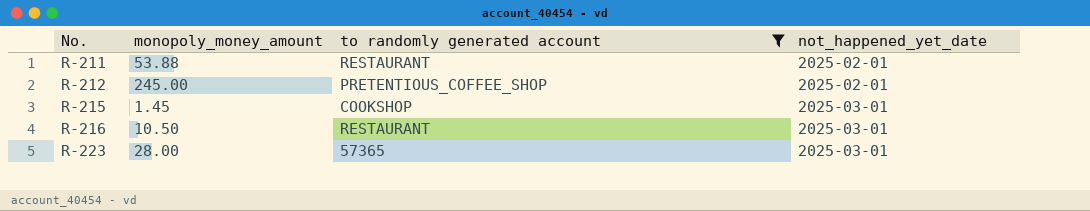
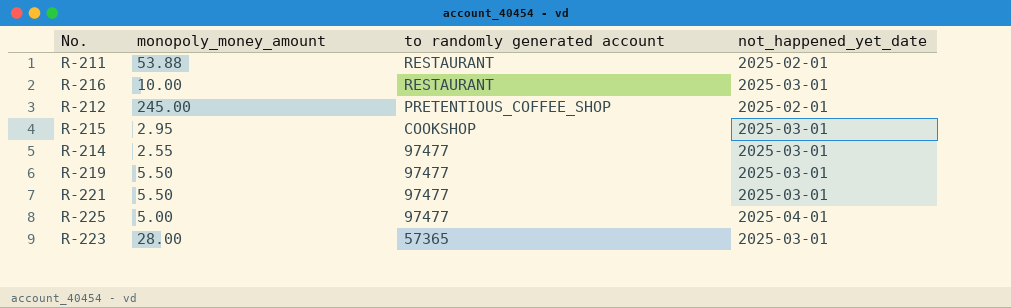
filter: to randomly generated account != 97477 -> none
row order: No. ascending -> to randomly generated account descending
R-216 | monopoly_money_amount: 10.50 -> 10.00
R-215 | monopoly_money_amount: 1.45 -> 2.95

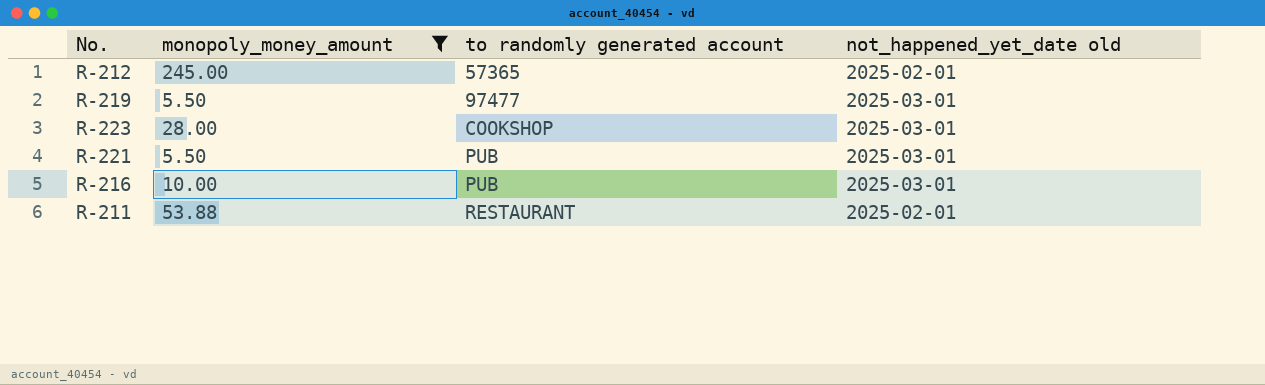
filter: none -> monopoly_money_amount >= 5.50
row order: to randomly generated account descending -> to randomly generated account ascending
column name: not_happened_yet_date -> not_happened_yet_date old
R-212 | to randomly generated account: PRETENTIOUS_COFFEE_SHOP -> 57365
R-223 | to randomly generated account: 57365 -> COOKSHOP
R-221 | to randomly generated account: 97477 -> PUB
R-216 | to randomly generated account: RESTAURANT -> PUB

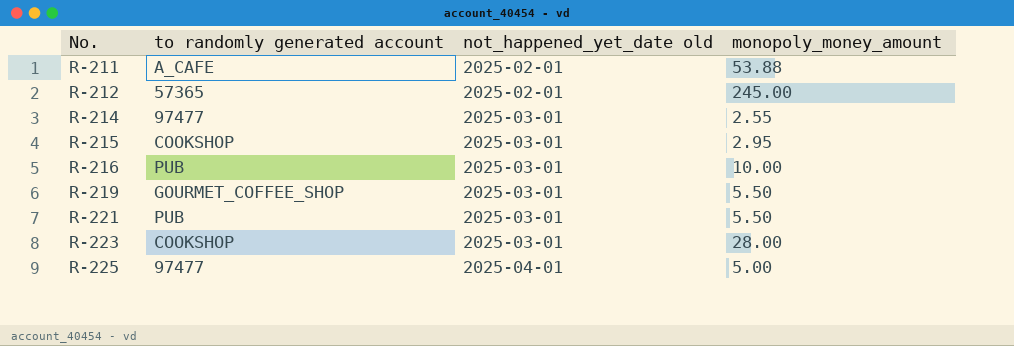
filter: monopoly_money_amount >= 5.50 -> none
row order: to randomly generated account ascending -> No. ascending
column monopoly_money_amount | position: 2 -> 4
R-211 | to randomly generated account: RESTAURANT -> A_CAFE
R-219 | to randomly generated account: 97477 -> GOURMET_COFFEE_SHOP

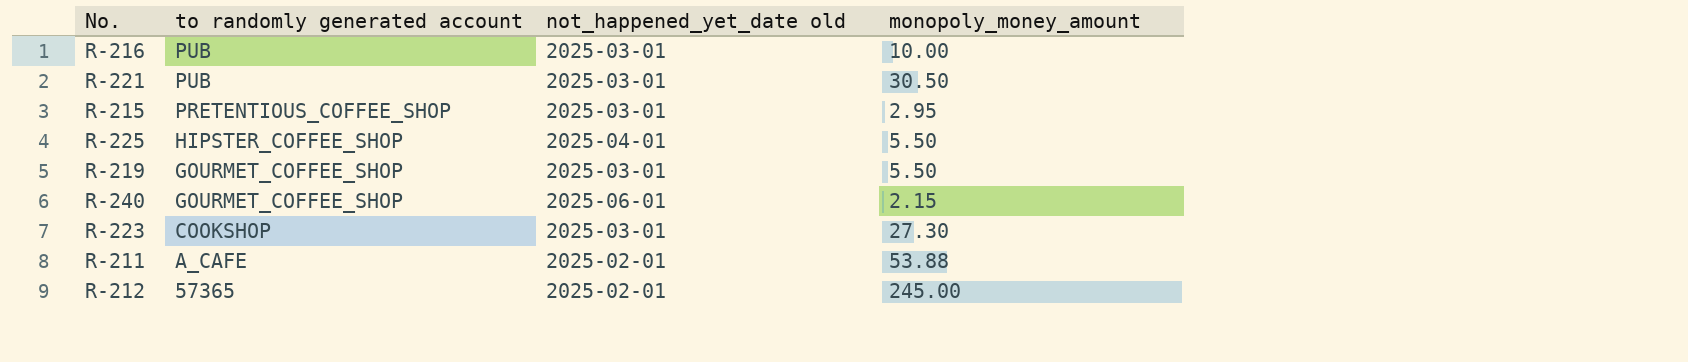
row order: No. ascending -> to randomly generated account descending
row R-214: 97477 | 2025-03-01 | 2.55 -> none
R-221 | monopoly_money_amount: 5.50 -> 30.50
R-215 | to randomly generated account: COOKSHOP -> PRETENTIOUS_COFFEE_SHOP
R-225 | to randomly generated account: 97477 -> HIPSTER_COFFEE_SHOP
R-225 | monopoly_money_amount: 5.00 -> 5.50
row R-240: none -> GOURMET_COFFEE_SHOP | 2025-06-01 | 2.15
R-223 | monopoly_money_amount: 28.00 -> 27.30

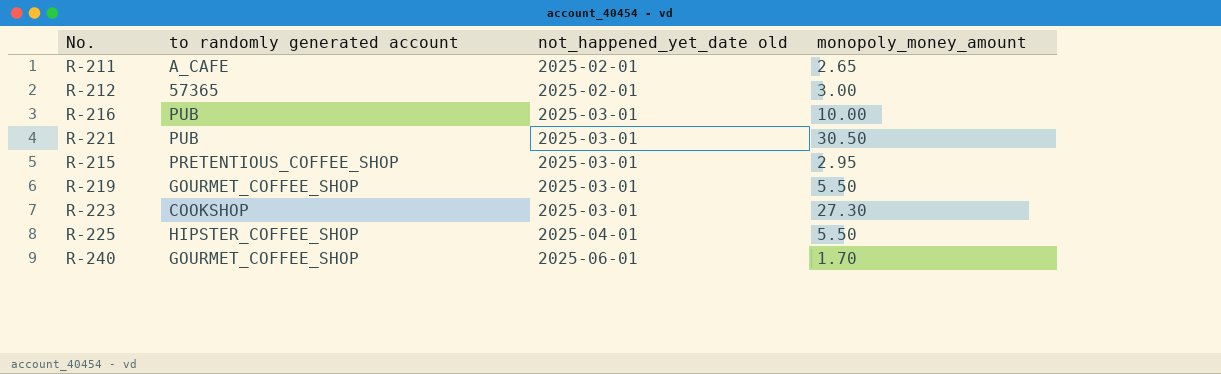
row order: to randomly generated account descending -> not_happened_yet_date old ascending
R-211 | monopoly_money_amount: 53.88 -> 2.65
R-212 | monopoly_money_amount: 245.00 -> 3.00
R-240 | monopoly_money_amount: 2.15 -> 1.70

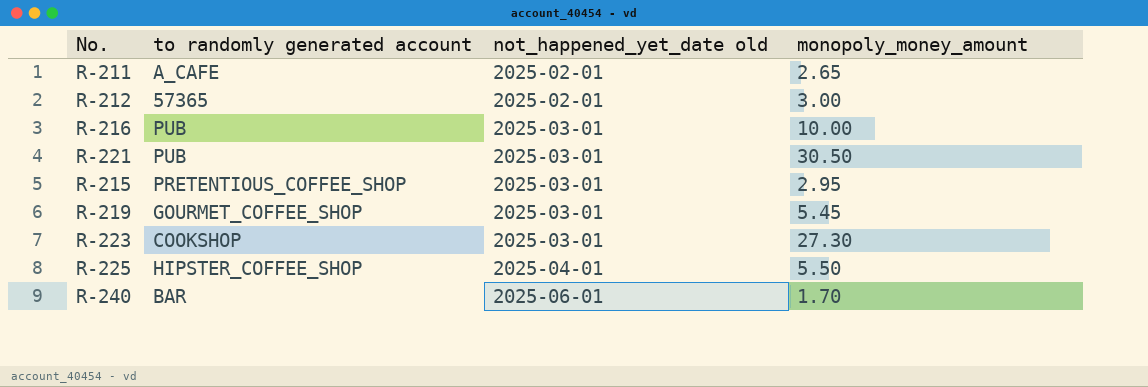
R-219 | monopoly_money_amount: 5.50 -> 5.45
R-240 | to randomly generated account: GOURMET_COFFEE_SHOP -> BAR

